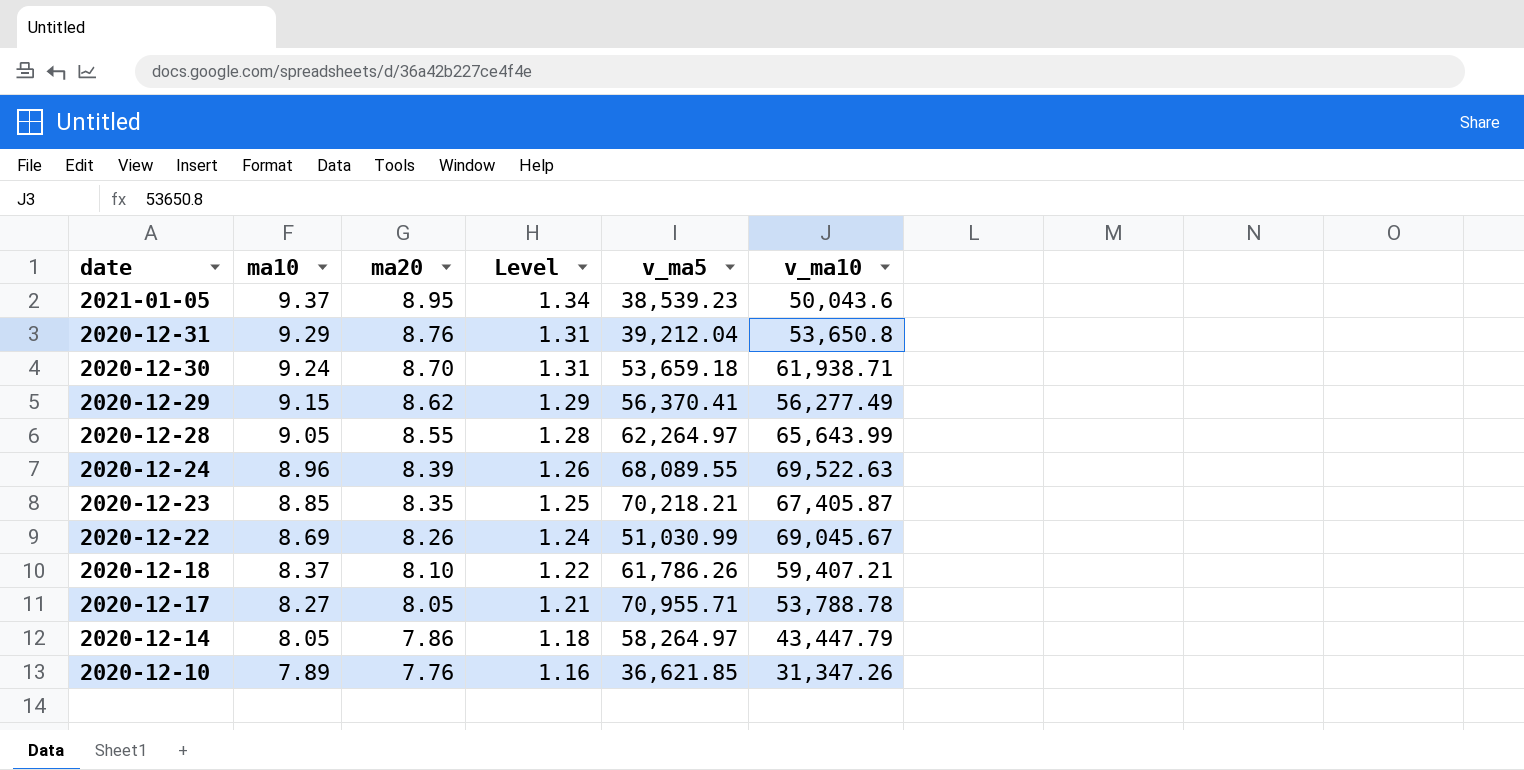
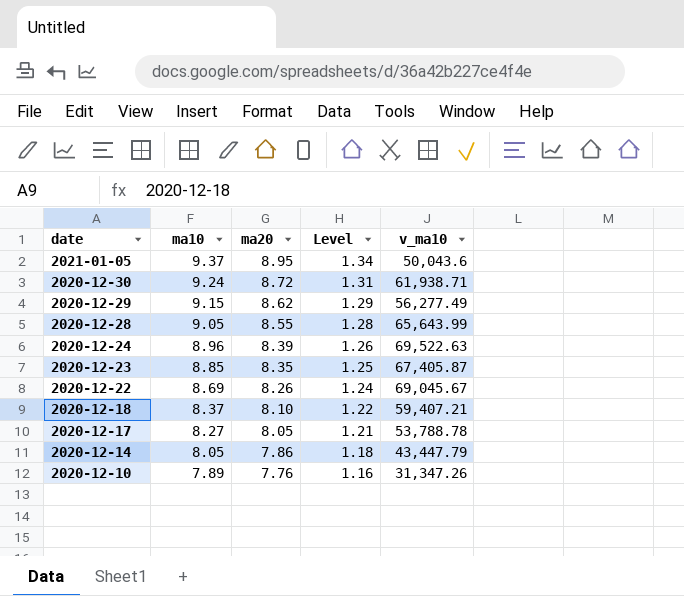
column v_ma5 | position: 5 -> none
row 2020-12-31: 9.29 | 8.76 | 1.31 | 39,212.04 | 53,650.8 -> none
2020-12-30 | ma20: 8.70 -> 8.72

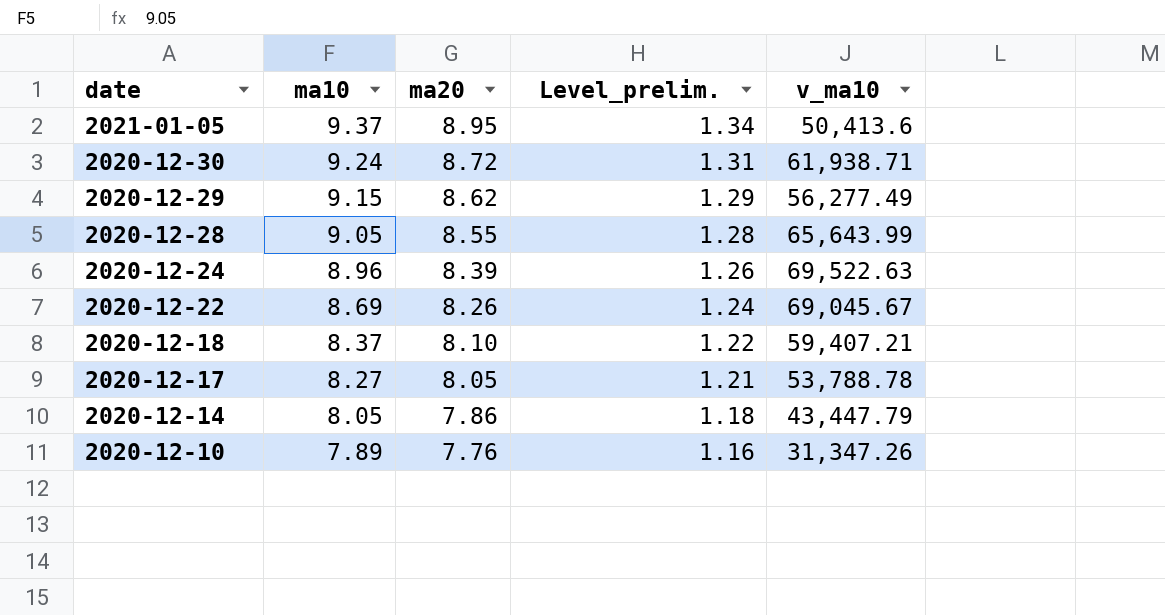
column name: Level -> Level_prelim.
row 2020-12-23: 8.85 | 8.35 | 1.25 | 67,405.87 -> none
2021-01-05 | v_ma10: 50,043.6 -> 50,413.6

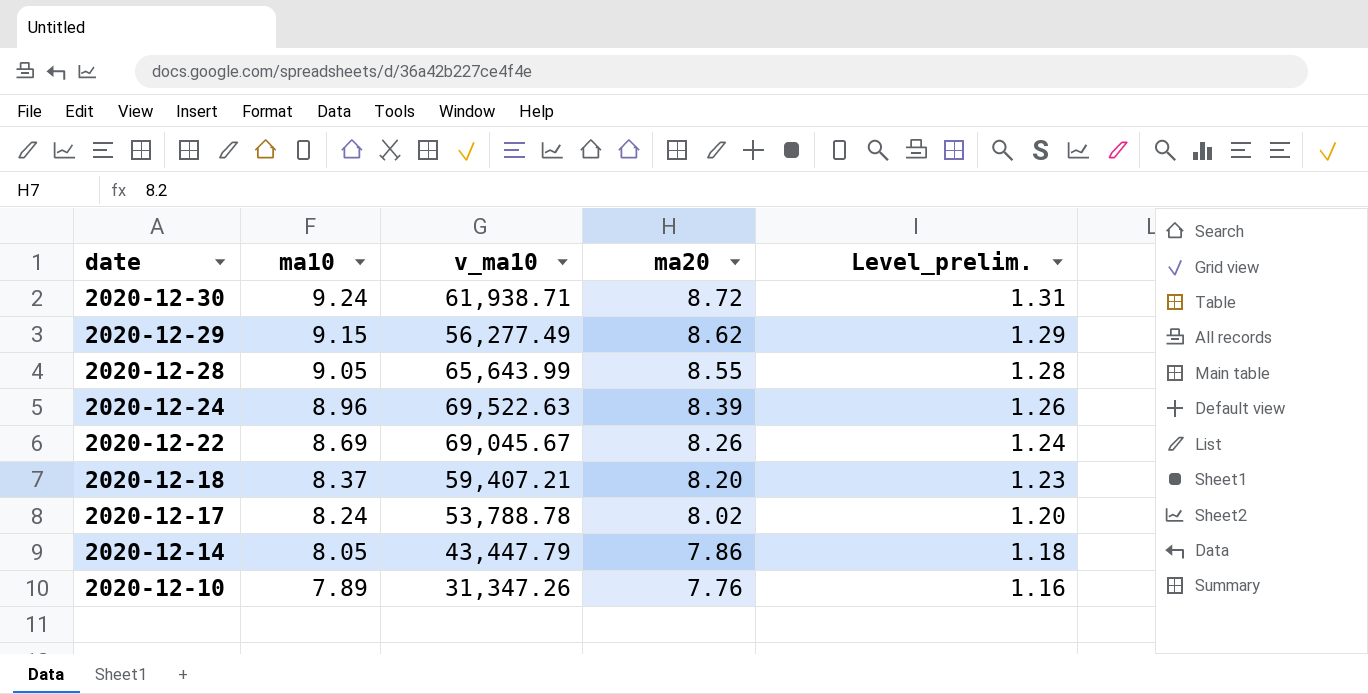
column v_ma10 | position: 5 -> 3
row 2021-01-05: 9.37 | 8.95 | 1.34 | 50,413.6 -> none
2020-12-18 | ma20: 8.10 -> 8.20
2020-12-18 | Level_prelim.: 1.22 -> 1.23
2020-12-17 | ma10: 8.27 -> 8.24
2020-12-17 | ma20: 8.05 -> 8.02
2020-12-17 | Level_prelim.: 1.21 -> 1.20

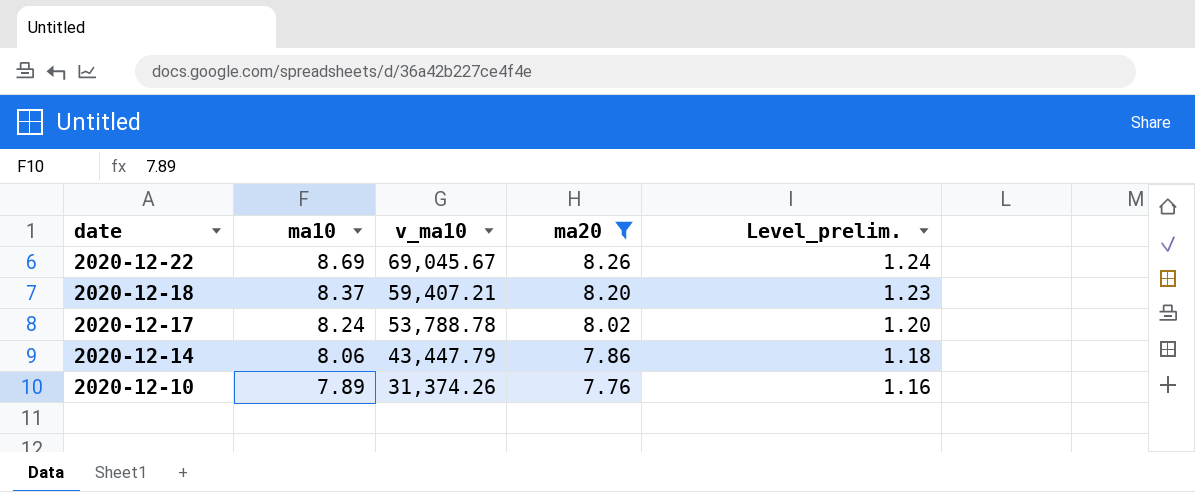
filter: none -> ma20 <= 8.26
2020-12-14 | ma10: 8.05 -> 8.06
2020-12-10 | v_ma10: 31,347.26 -> 31,374.26

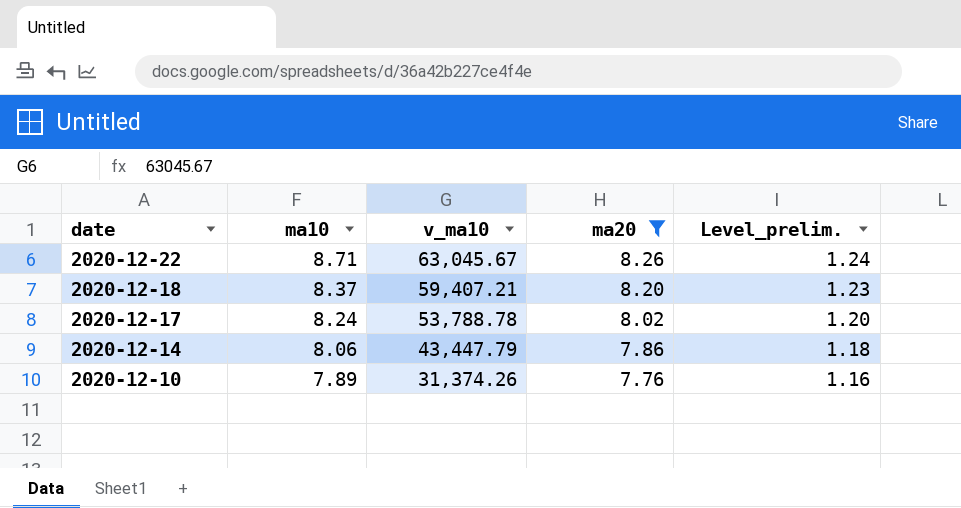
2020-12-22 | ma10: 8.69 -> 8.71
2020-12-22 | v_ma10: 69,045.67 -> 63,045.67

